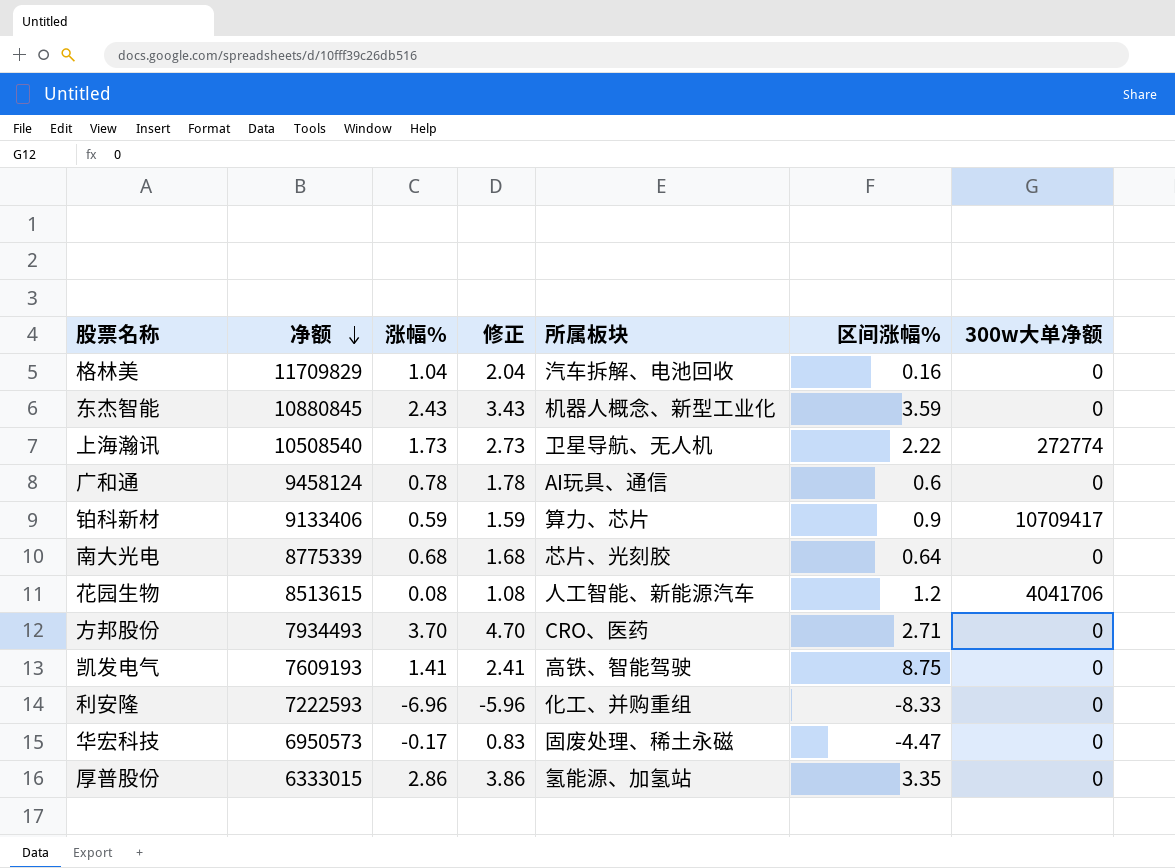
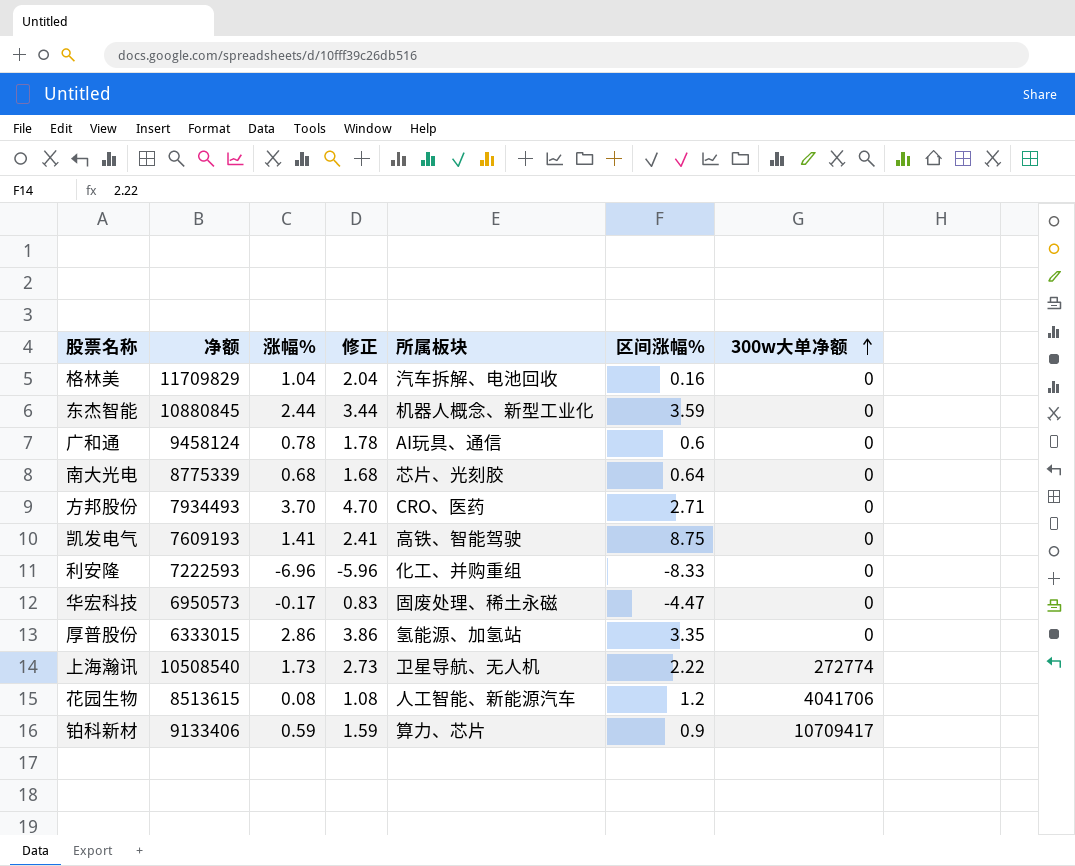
row order: 净额 descending -> 300w大单净额 ascending
东杰智能 | 涨幅%: 2.43 -> 2.44
东杰智能 | 修正: 3.43 -> 3.44

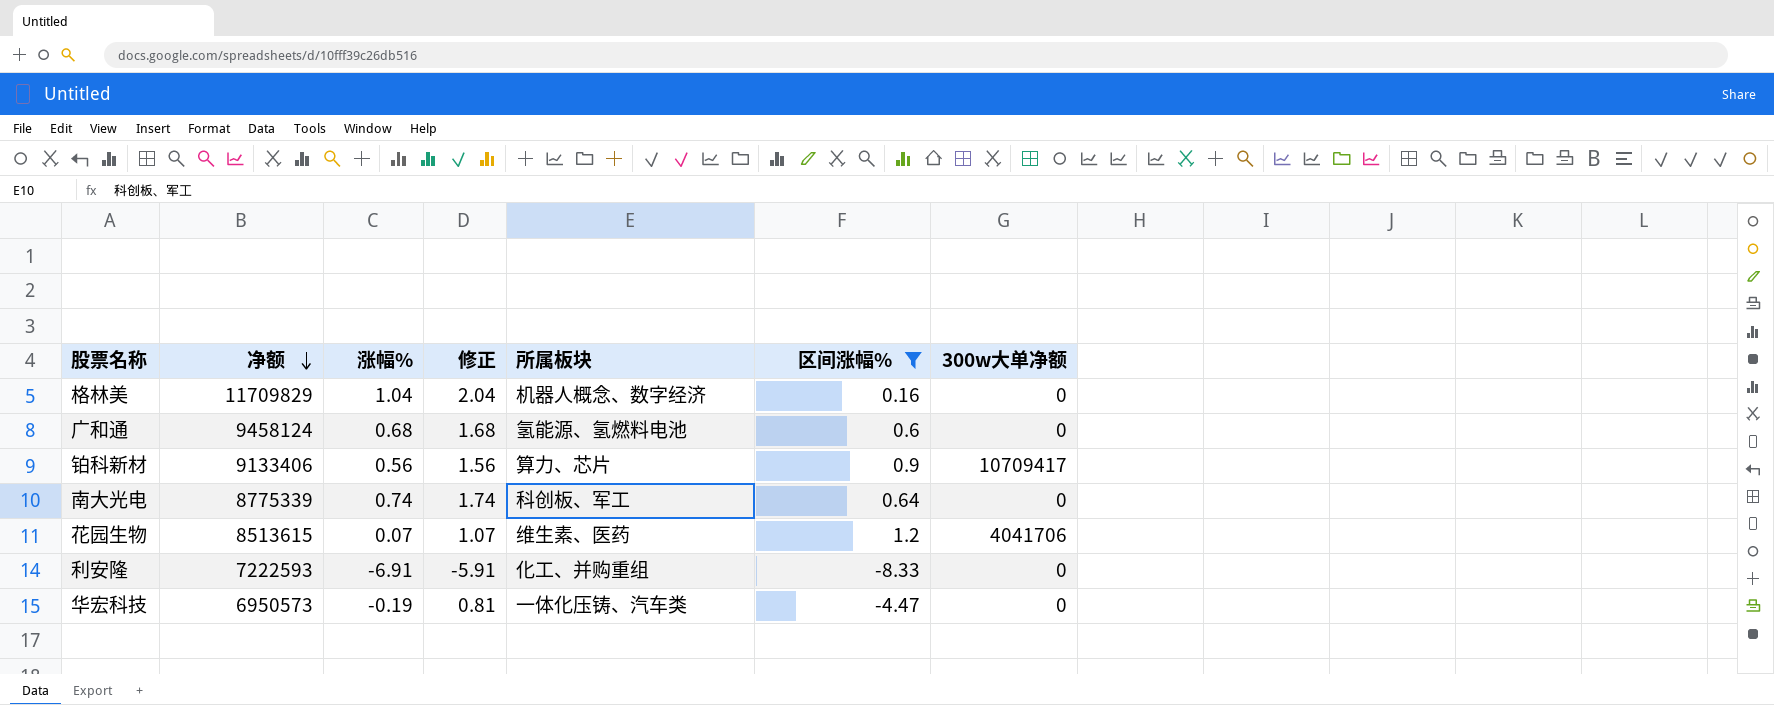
filter: none -> 区间涨幅% <= 1.2
row order: 300w大单净额 ascending -> 净额 descending
格林美 | 所属板块: 汽车拆解、电池回收 -> 机器人概念、数字经济
广和通 | 涨幅%: 0.78 -> 0.68
广和通 | 修正: 1.78 -> 1.68
广和通 | 所属板块: AI玩具、通信 -> 氢能源、氢燃料电池
铂科新材 | 涨幅%: 0.59 -> 0.56
铂科新材 | 修正: 1.59 -> 1.56
南大光电 | 涨幅%: 0.68 -> 0.74
南大光电 | 修正: 1.68 -> 1.74
南大光电 | 所属板块: 芯片、光刻胶 -> 科创板、军工
花园生物 | 涨幅%: 0.08 -> 0.07
花园生物 | 修正: 1.08 -> 1.07
花园生物 | 所属板块: 人工智能、新能源汽车 -> 维生素、医药
利安隆 | 涨幅%: -6.96 -> -6.91
利安隆 | 修正: -5.96 -> -5.91
华宏科技 | 涨幅%: -0.17 -> -0.19
华宏科技 | 修正: 0.83 -> 0.81
华宏科技 | 所属板块: 固废处理、稀土永磁 -> 一体化压铸、汽车类

